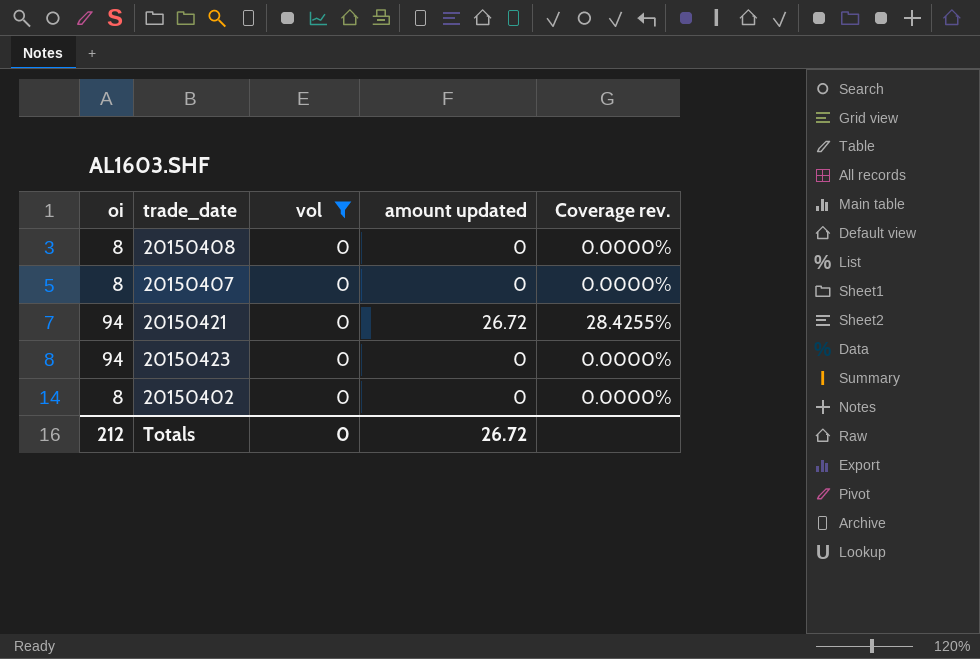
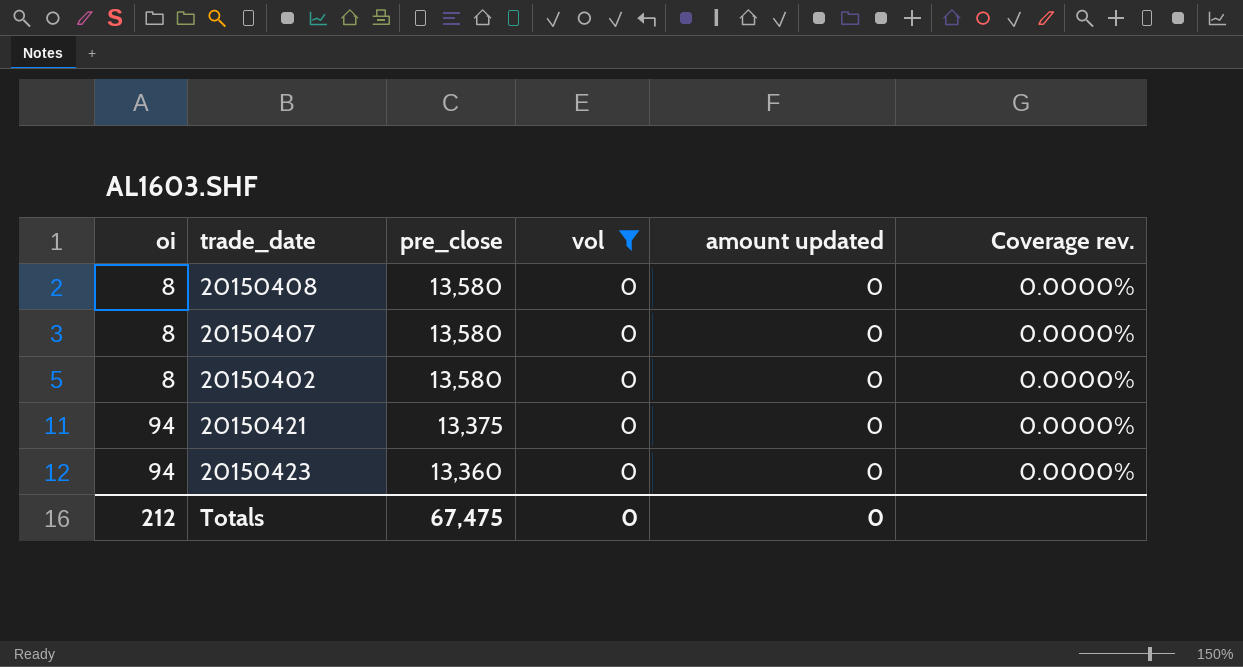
row order: none -> oi ascending
column pre_close | position: none -> 3
20150421 | amount updated: 26.72 -> 0
20150421 | Coverage rev.: 28.4255% -> 0.0000%
Totals | amount updated: 26.72 -> 0

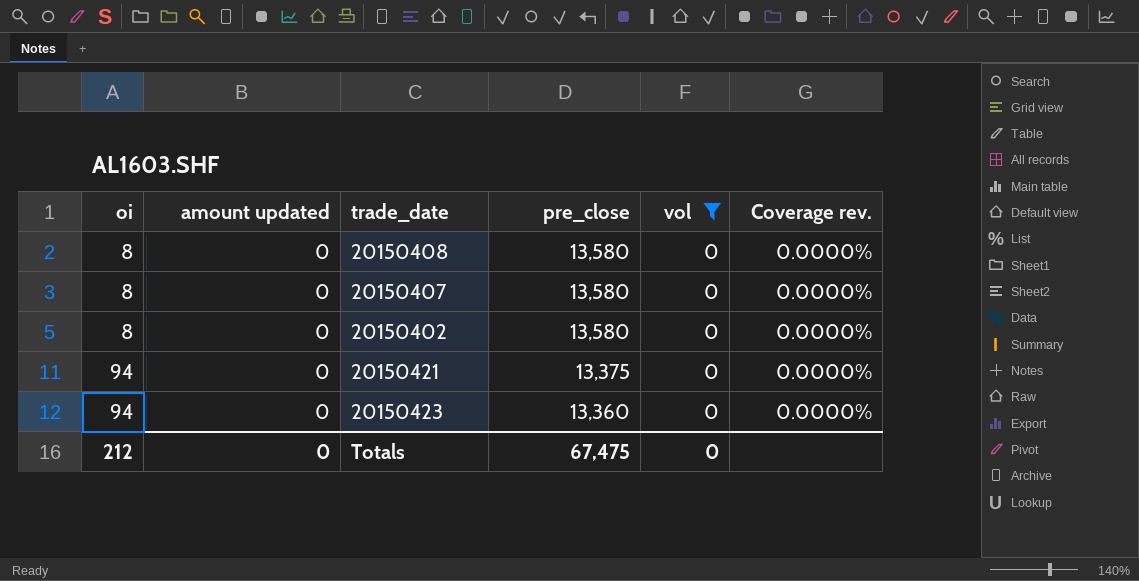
column amount updated | position: 5 -> 2

